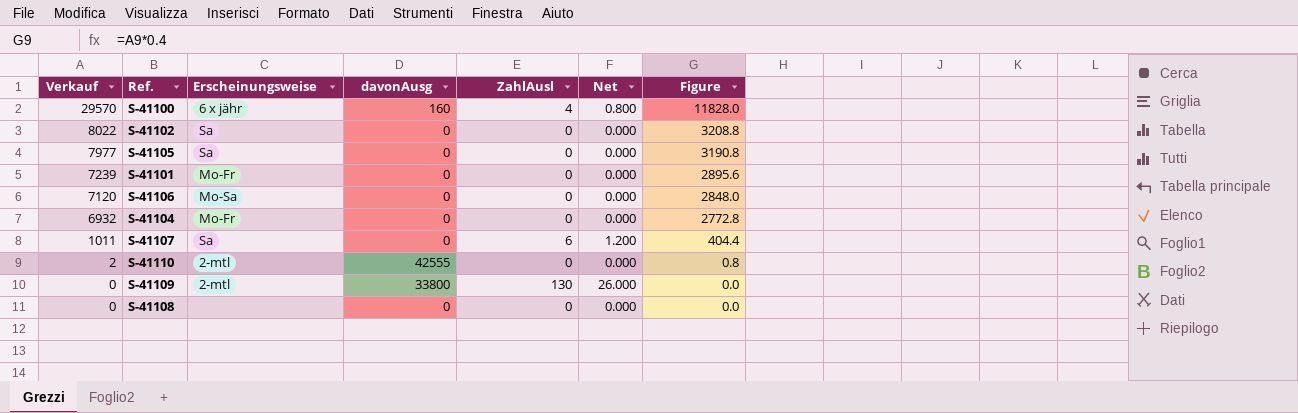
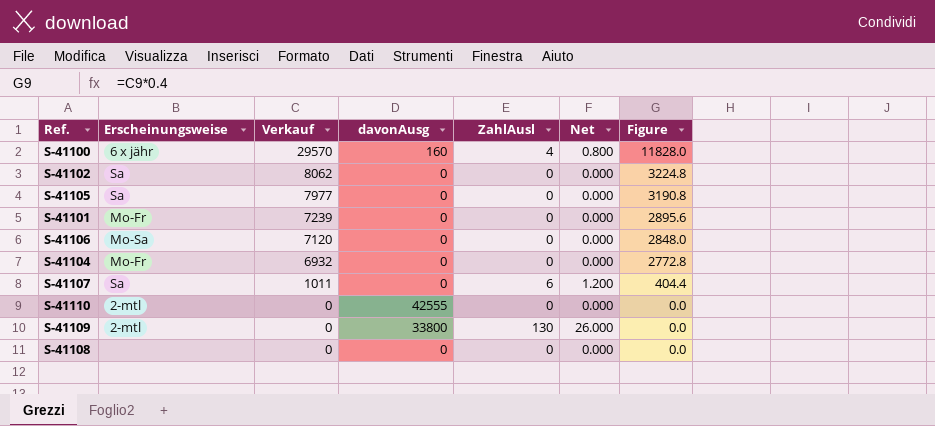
column Verkauf | position: 1 -> 3
S-41102 | Verkauf: 8022 -> 8062
S-41102 | Figure: 3208.8 -> 3224.8
S-41110 | Verkauf: 2 -> 0
S-41110 | Figure: 0.8 -> 0.0

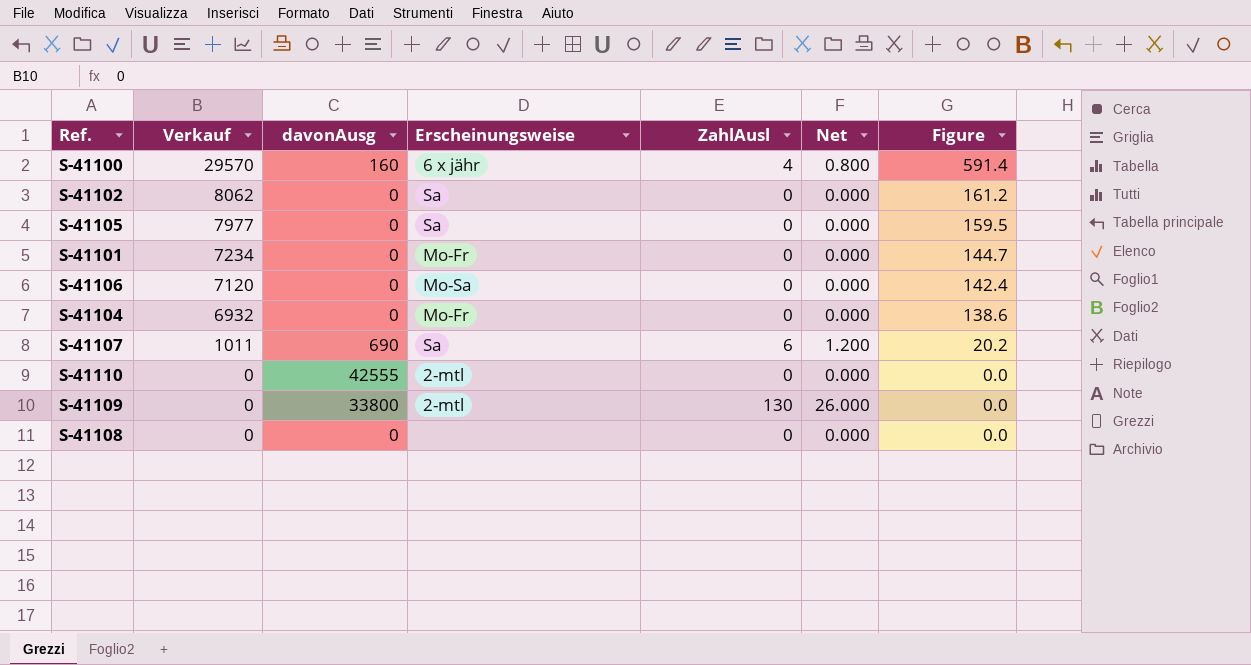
column Erscheinungsweise | position: 2 -> 4
column Figure | formula: [Verkauf] * 0.4 -> [Verkauf] * 0.02
S-41101 | Verkauf: 7239 -> 7234
S-41107 | davonAusg: 0 -> 690

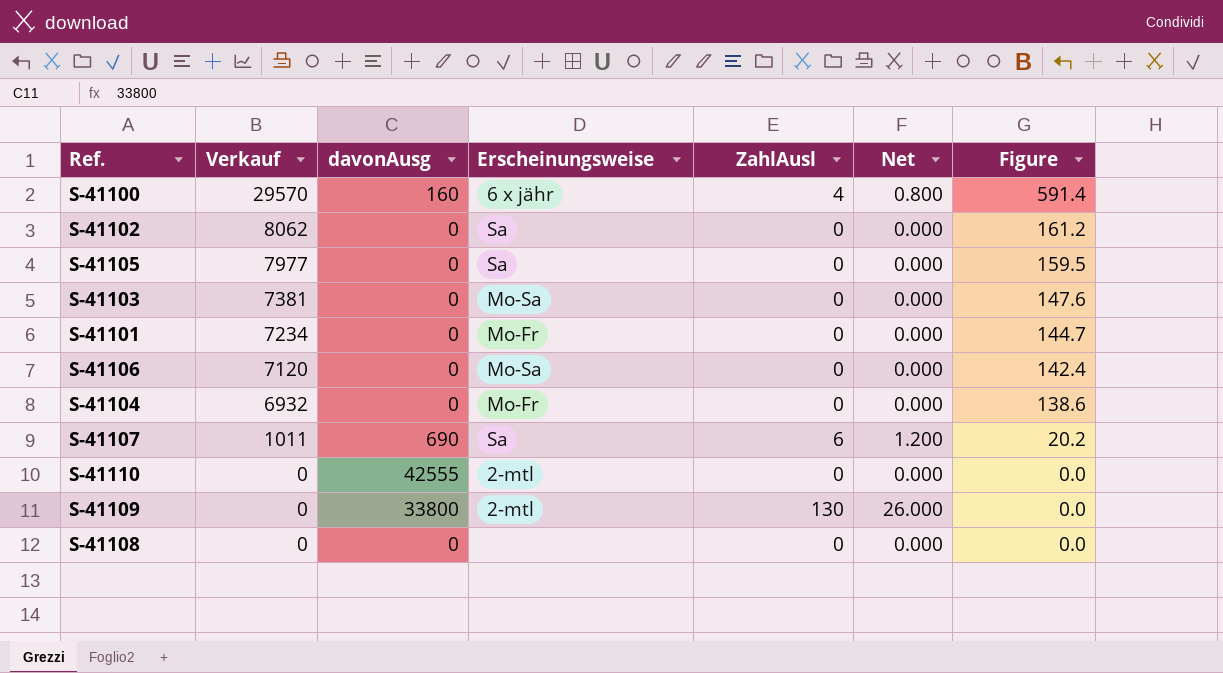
row S-41103: none -> 7381 | 0 | Mo-Sa | 0 | 0.000 | 147.6

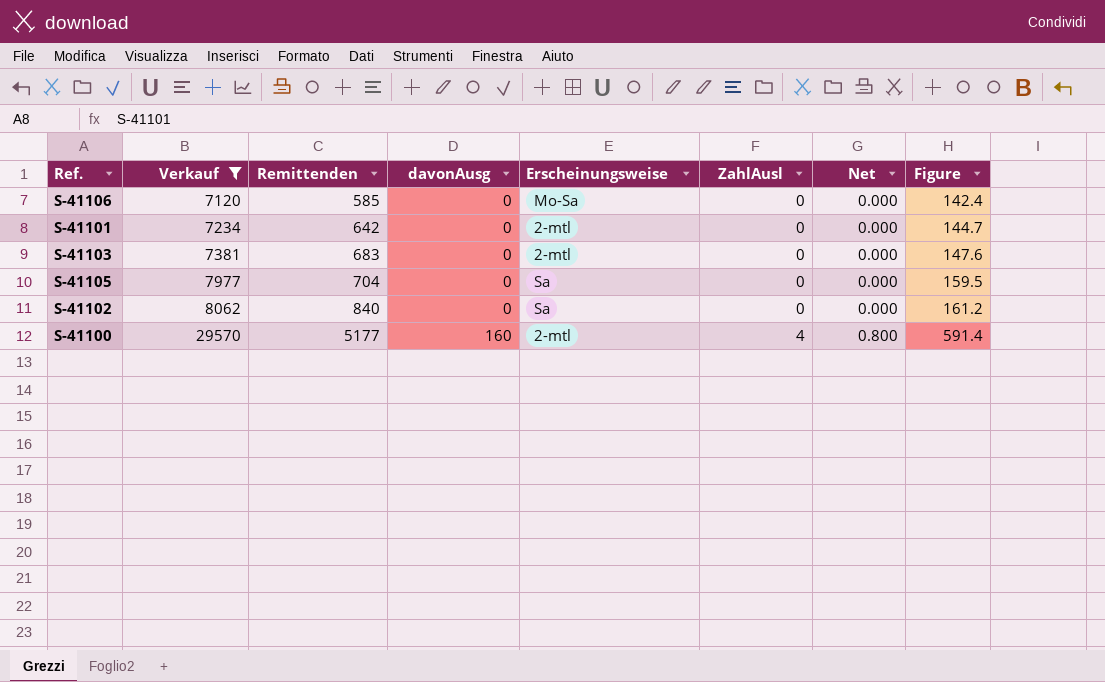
filter: none -> Verkauf >= 7120
row order: Verkauf descending -> Verkauf ascending
column Remittenden | position: none -> 3
S-41101 | Erscheinungsweise: Mo-Fr -> 2-mtl
S-41103 | Erscheinungsweise: Mo-Sa -> 2-mtl
S-41100 | Erscheinungsweise: 6 x jähr -> 2-mtl

